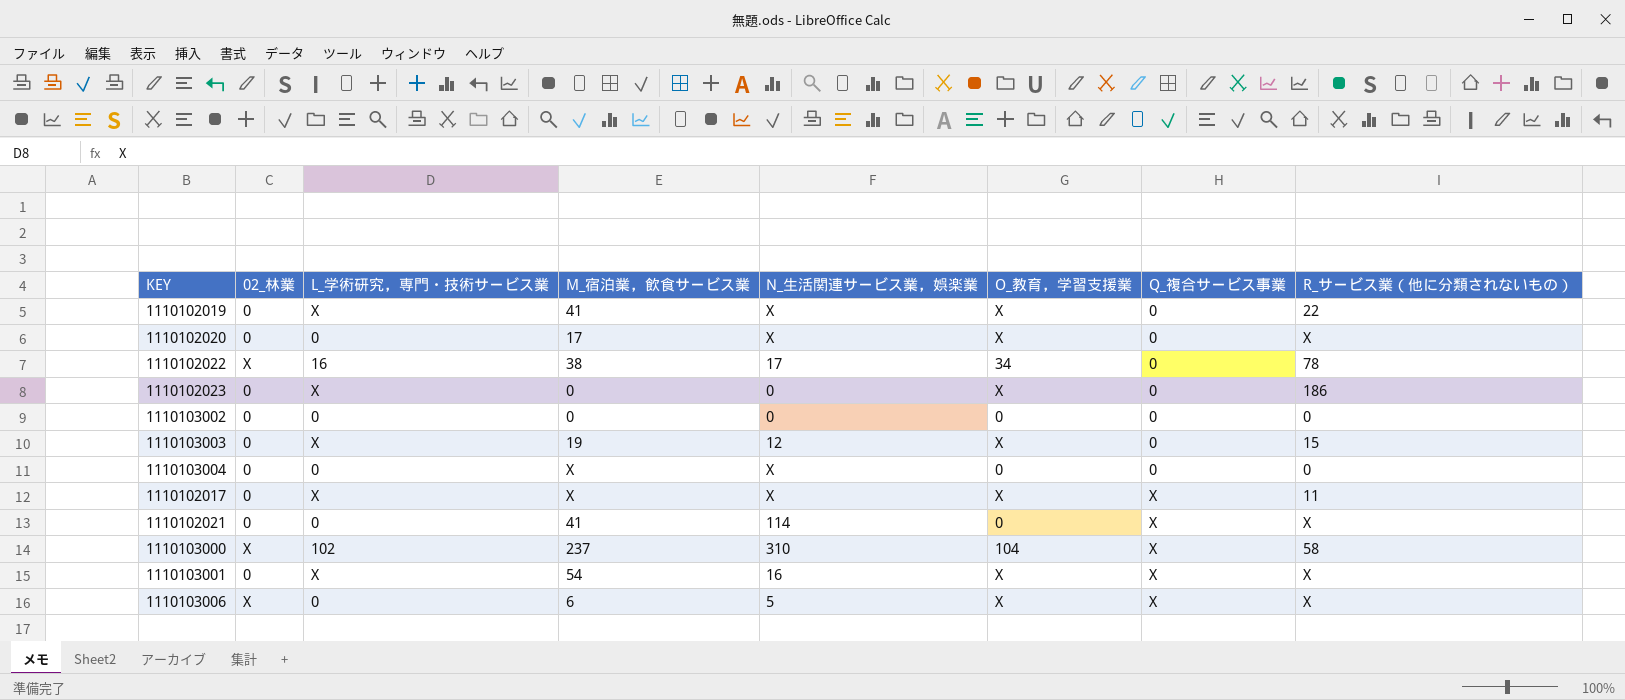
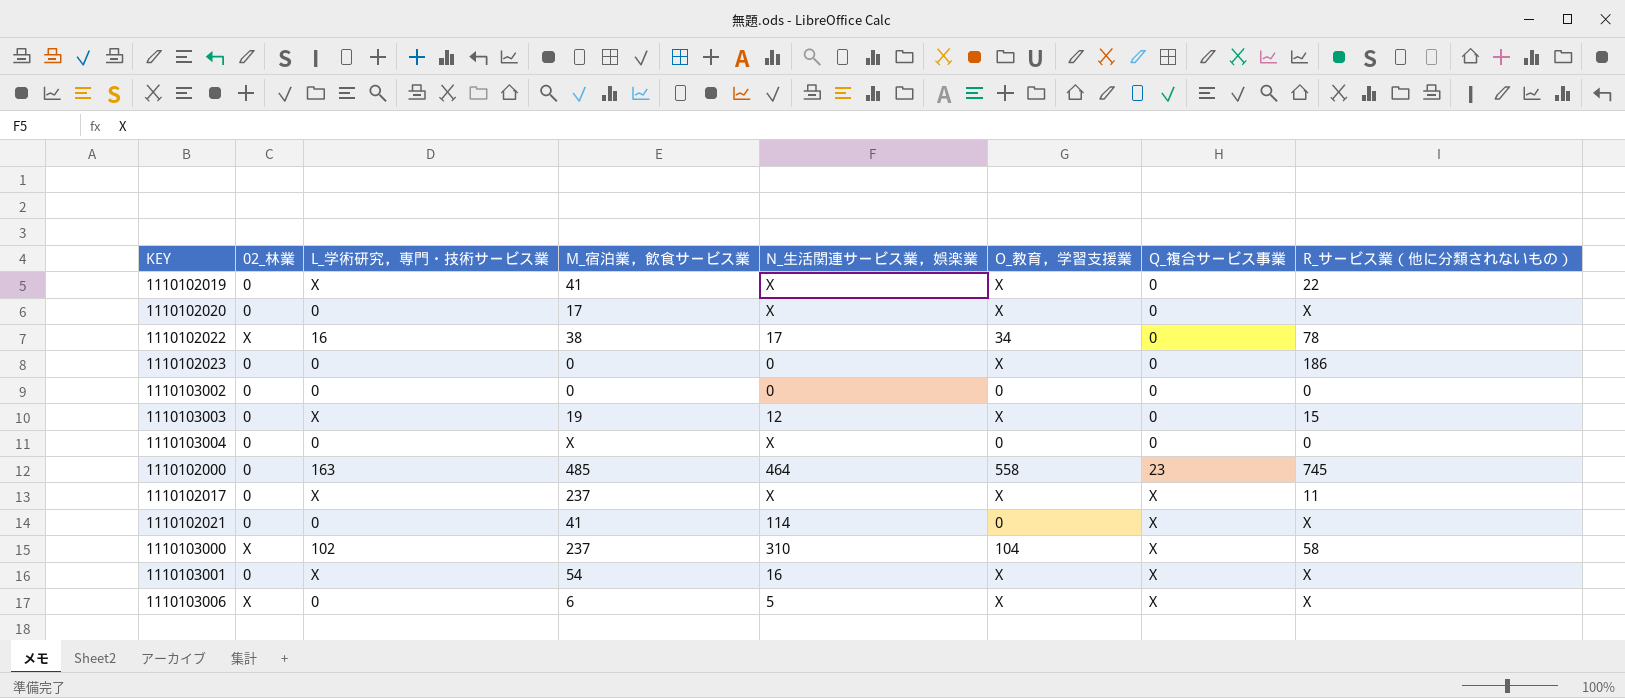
1110102023 | L_学術研究，専門・技術サービス業: X -> 0
row 1110102000: none -> 0 | 163 | 485 | 464 | 558 | 23 | 745
1110102017 | M_宿泊業，飲食サービス業: X -> 237

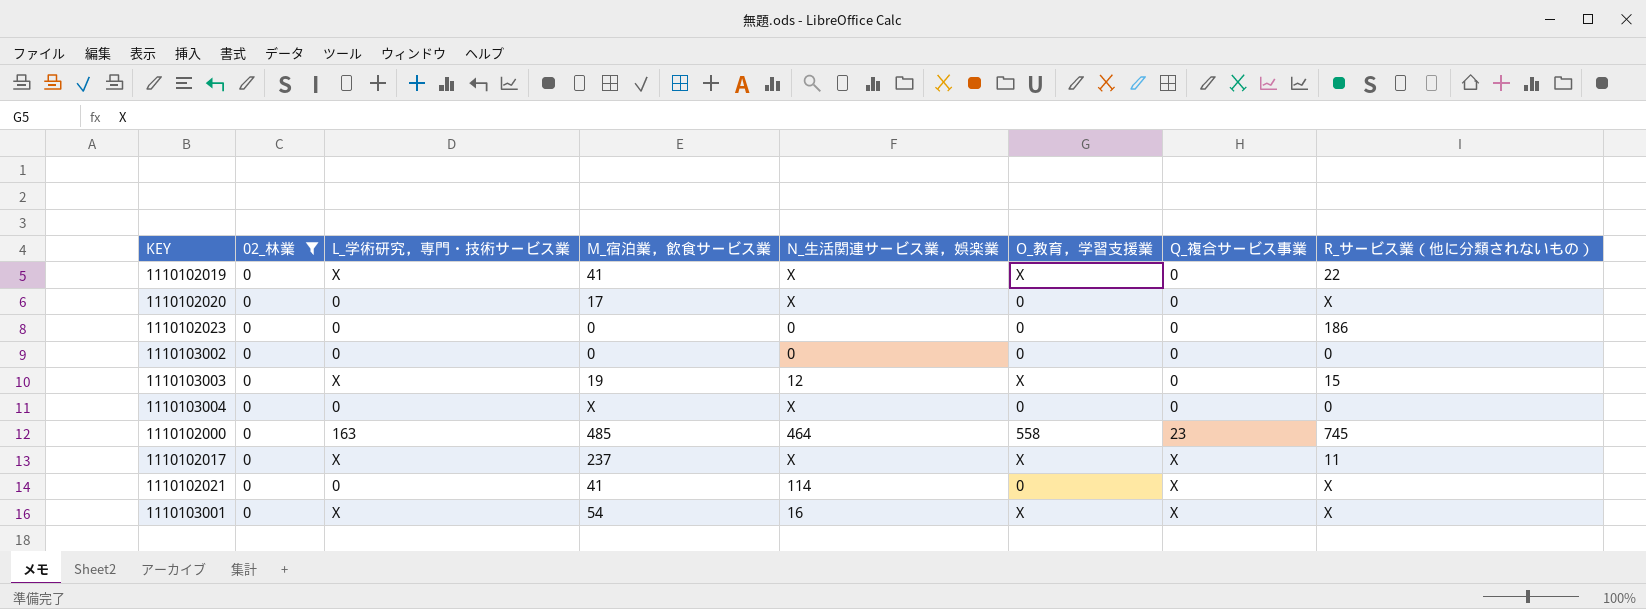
filter: none -> 02_林業 = 0
1110102020 | O_教育，学習支援業: X -> 0
1110102023 | O_教育，学習支援業: X -> 0

